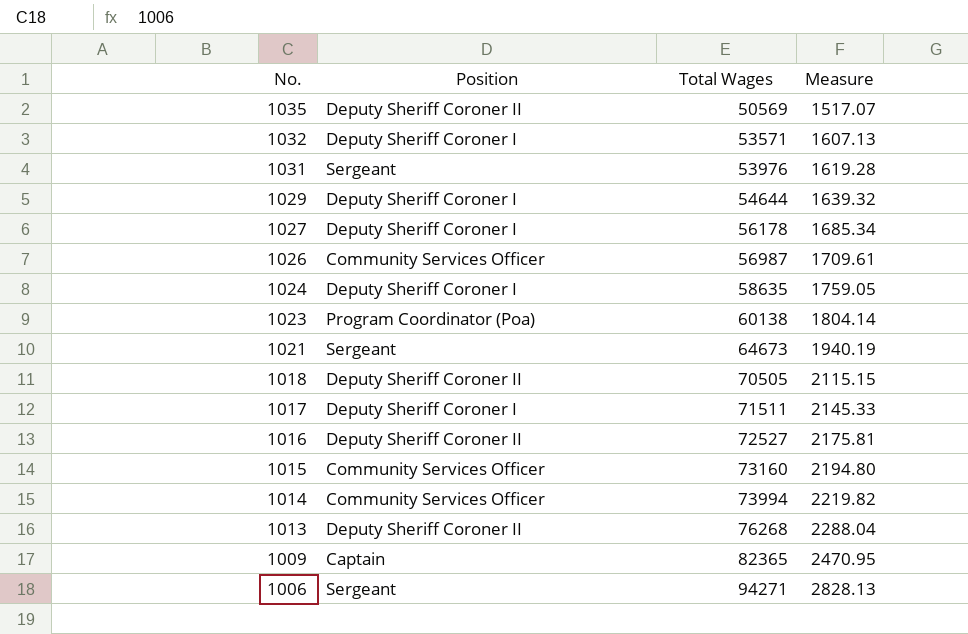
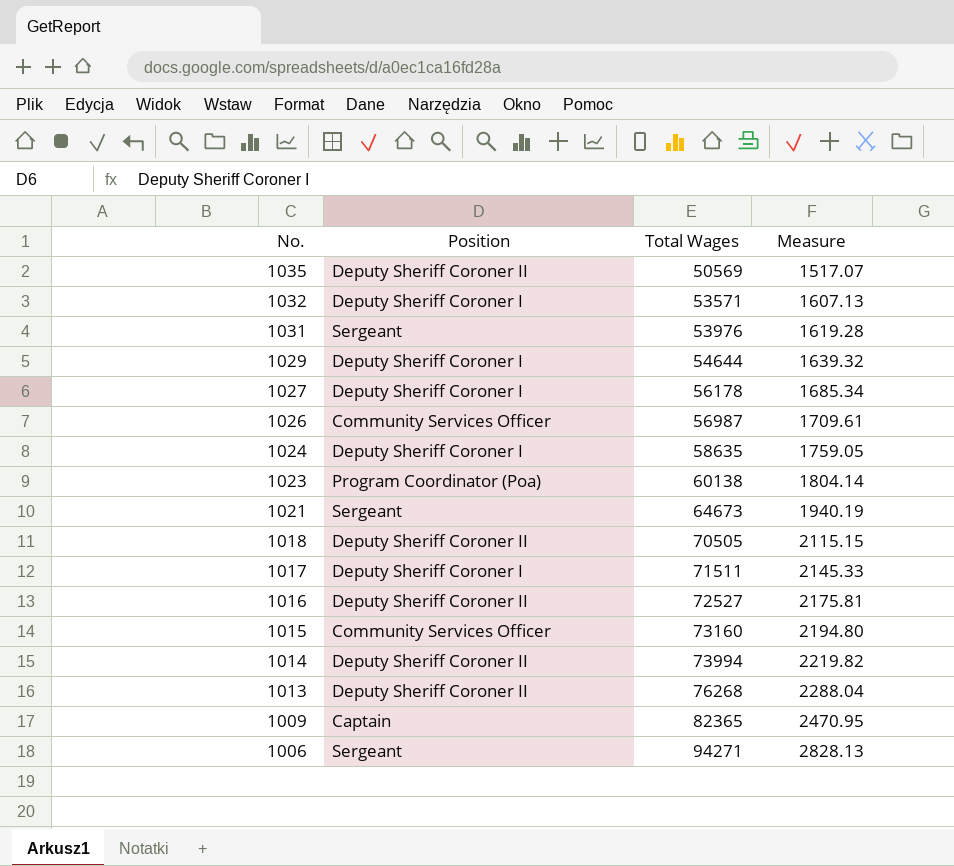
1014 | Position: Community Services Officer -> Deputy Sheriff Coroner II

